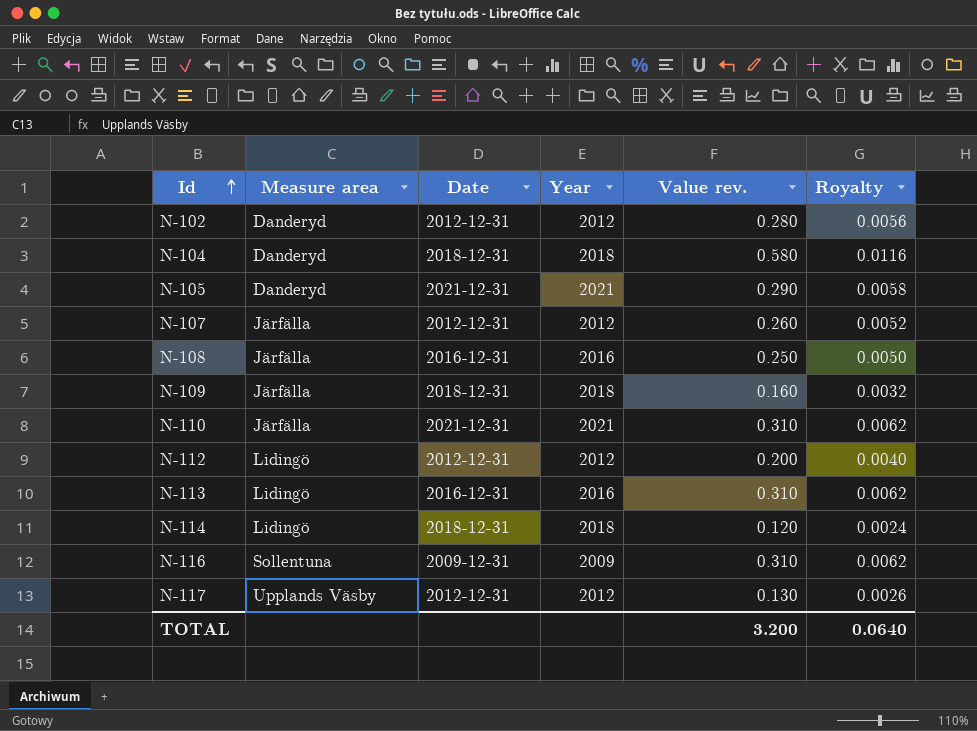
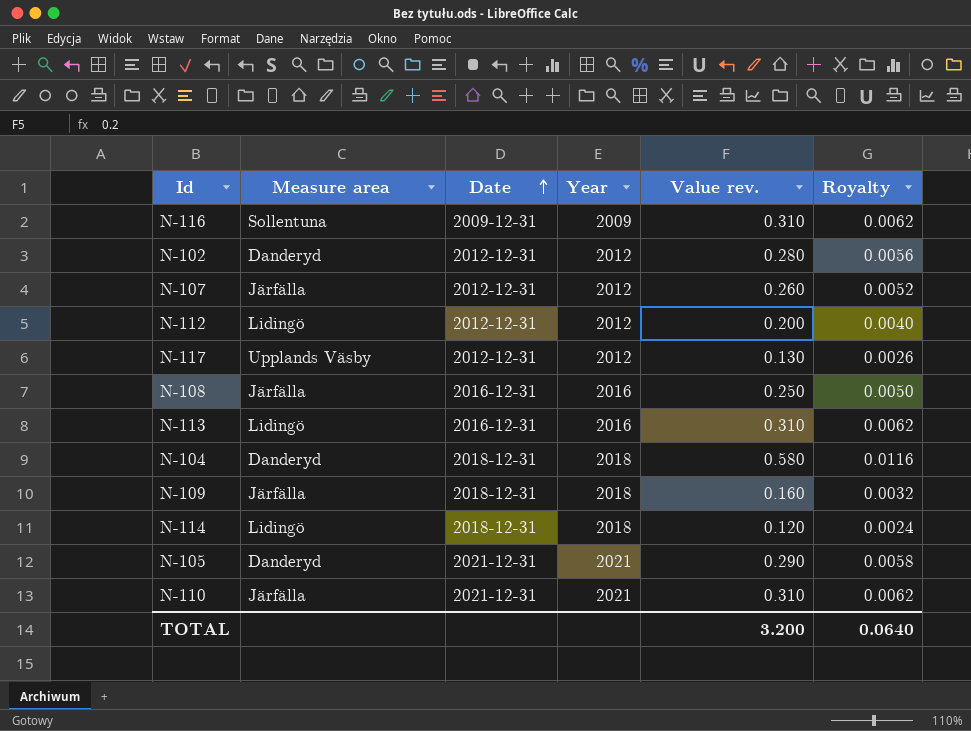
row order: Id ascending -> Date ascending

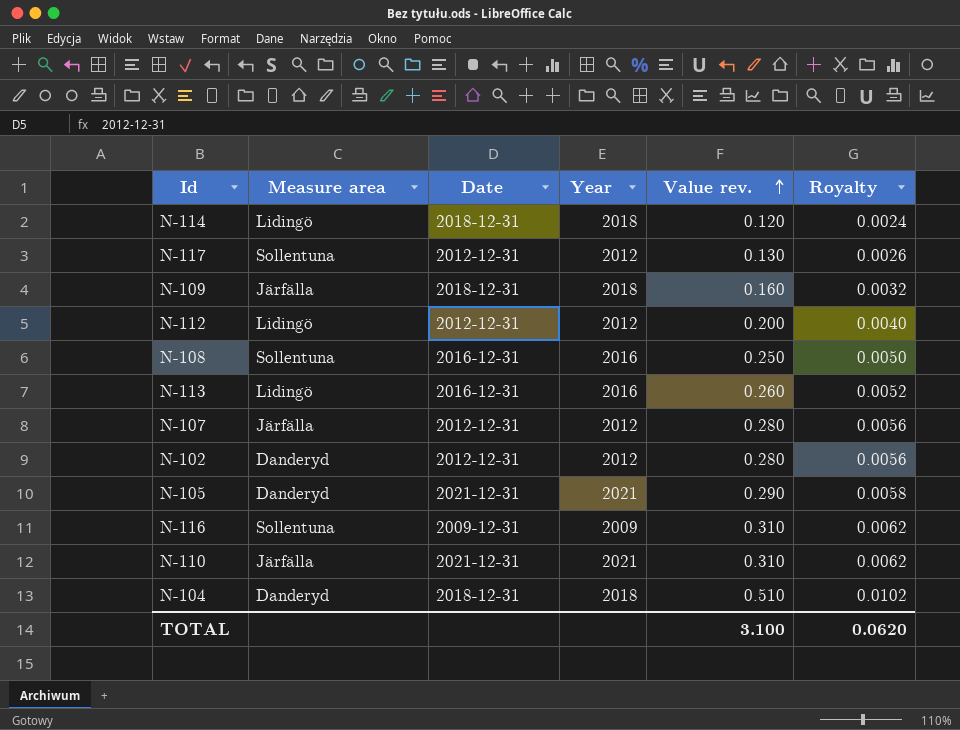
row order: Date ascending -> Value rev. ascending
N-117 | Measure area: Upplands Väsby -> Sollentuna
N-108 | Measure area: Järfälla -> Sollentuna
N-113 | Value rev.: 0.310 -> 0.260
N-113 | Royalty: 0.0062 -> 0.0052
N-107 | Value rev.: 0.260 -> 0.280
N-107 | Royalty: 0.0052 -> 0.0056
N-104 | Value rev.: 0.580 -> 0.510
N-104 | Royalty: 0.0116 -> 0.0102
TOTAL | Value rev.: 3.200 -> 3.100
TOTAL | Royalty: 0.0640 -> 0.0620

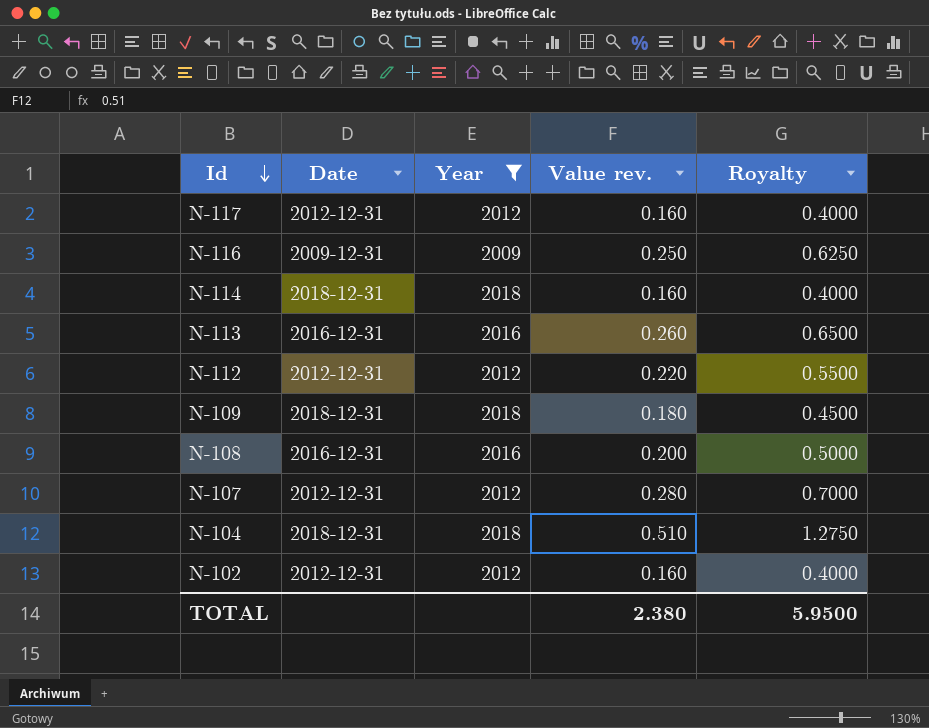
filter: none -> Year != 2021
row order: Value rev. ascending -> Id descending
column Measure area | position: 2 -> none
column Royalty | formula: [Value rev.] * 0.02 -> [Value rev.] * 2.5
N-117 | Value rev.: 0.130 -> 0.160
N-116 | Value rev.: 0.310 -> 0.250
N-114 | Value rev.: 0.120 -> 0.160
N-112 | Value rev.: 0.200 -> 0.220
N-109 | Value rev.: 0.160 -> 0.180
N-108 | Value rev.: 0.250 -> 0.200
N-102 | Value rev.: 0.280 -> 0.160
TOTAL | Value rev.: 3.100 -> 2.380
TOTAL | Royalty: 0.0620 -> 5.9500

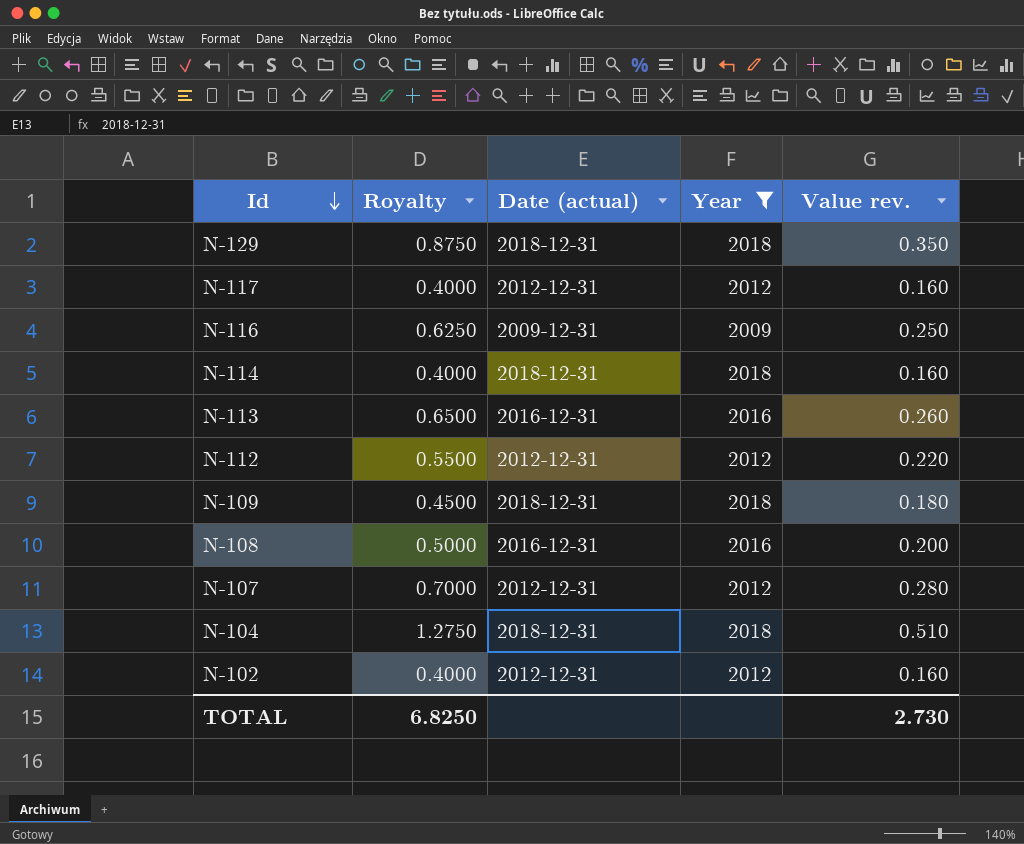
column Royalty | position: 5 -> 2
column name: Date -> Date (actual)
row N-129: none -> 0.8750 | 2018-12-31 | 2018 | 0.350
TOTAL | Royalty: 5.9500 -> 6.8250
TOTAL | Value rev.: 2.380 -> 2.730

